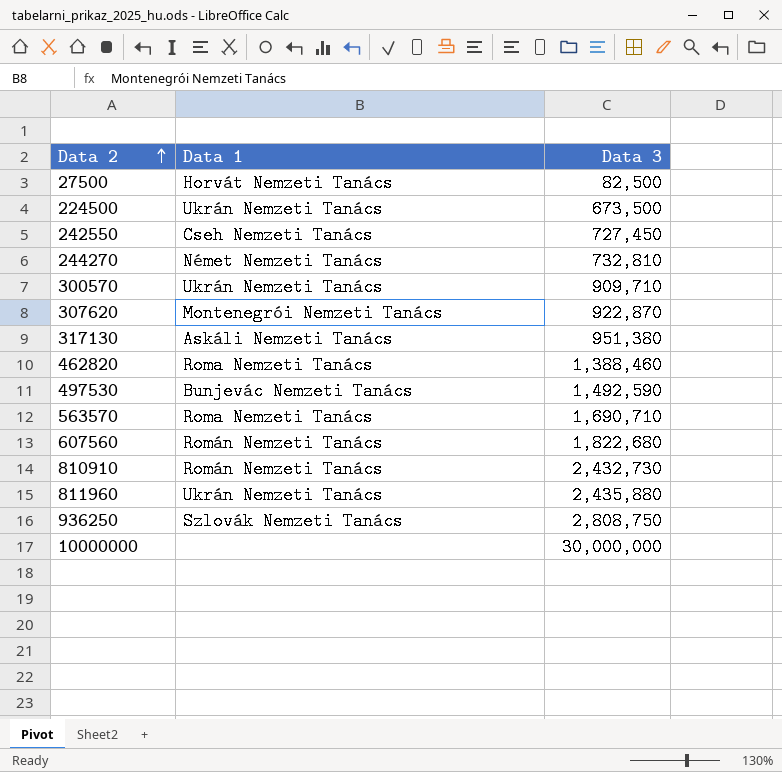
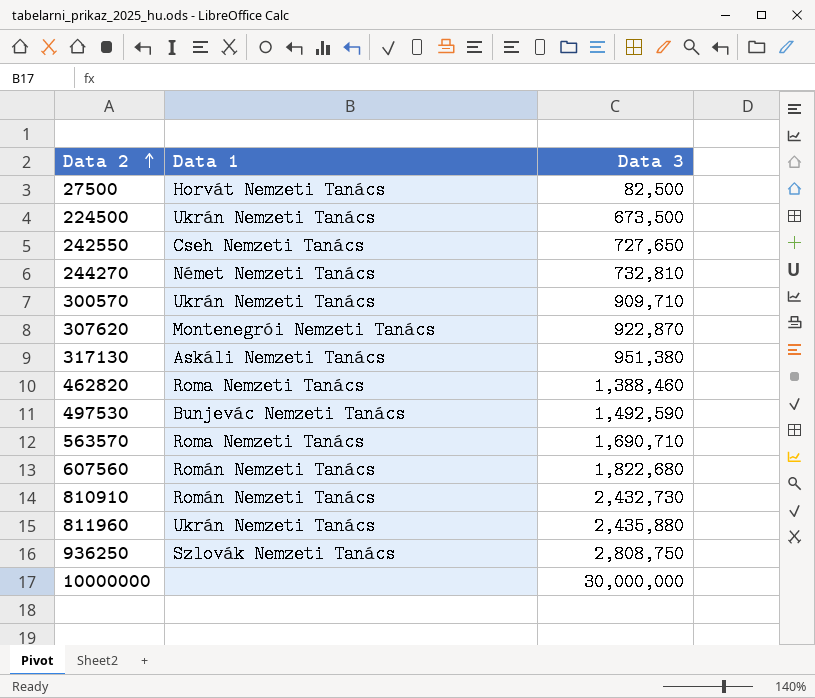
242550 | Data 3: 727,450 -> 727,650

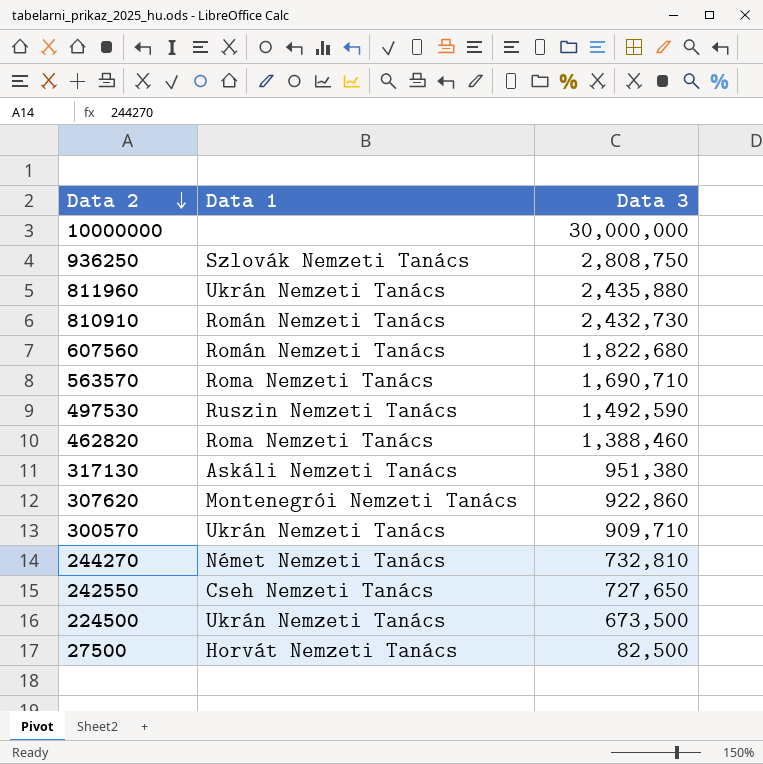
row order: Data 2 ascending -> Data 2 descending
497530 | Data 1: Bunjevác Nemzeti Tanács -> Ruszin Nemzeti Tanács
307620 | Data 3: 922,870 -> 922,860

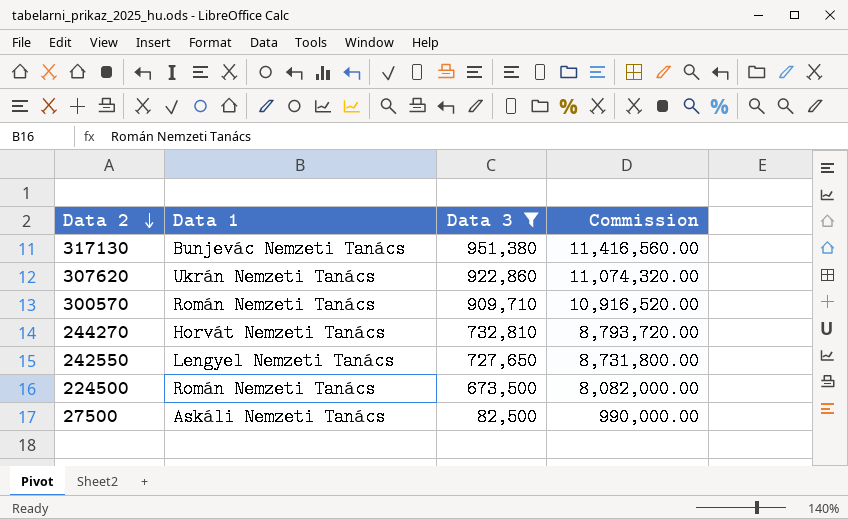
filter: none -> Data 3 <= 951,380
column Commission | formula: none -> [Data 3] * 12
317130 | Data 1: Askáli Nemzeti Tanács -> Bunjevác Nemzeti Tanács
307620 | Data 1: Montenegrói Nemzeti Tanács -> Ukrán Nemzeti Tanács
300570 | Data 1: Ukrán Nemzeti Tanács -> Román Nemzeti Tanács
244270 | Data 1: Német Nemzeti Tanács -> Horvát Nemzeti Tanács
242550 | Data 1: Cseh Nemzeti Tanács -> Lengyel Nemzeti Tanács
224500 | Data 1: Ukrán Nemzeti Tanács -> Román Nemzeti Tanács
27500 | Data 1: Horvát Nemzeti Tanács -> Askáli Nemzeti Tanács

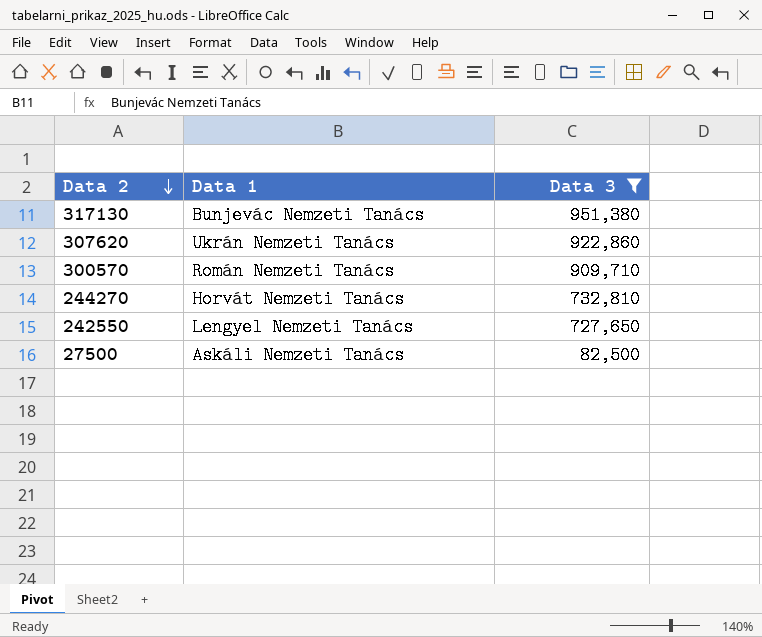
column Commission | formula: [Data 3] * 12 -> none
row 224500: Román Nemzeti Tanács | 673,500 | 8,082,000.00 -> none

